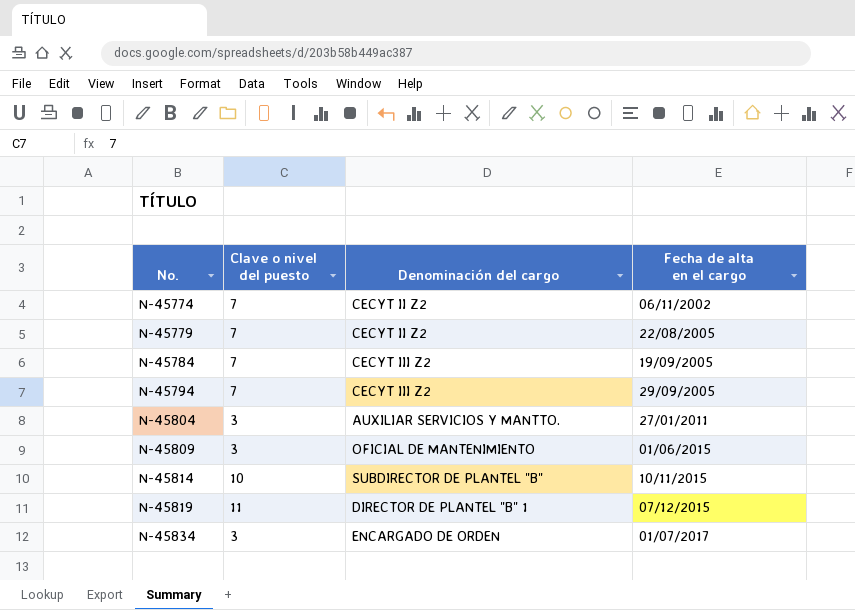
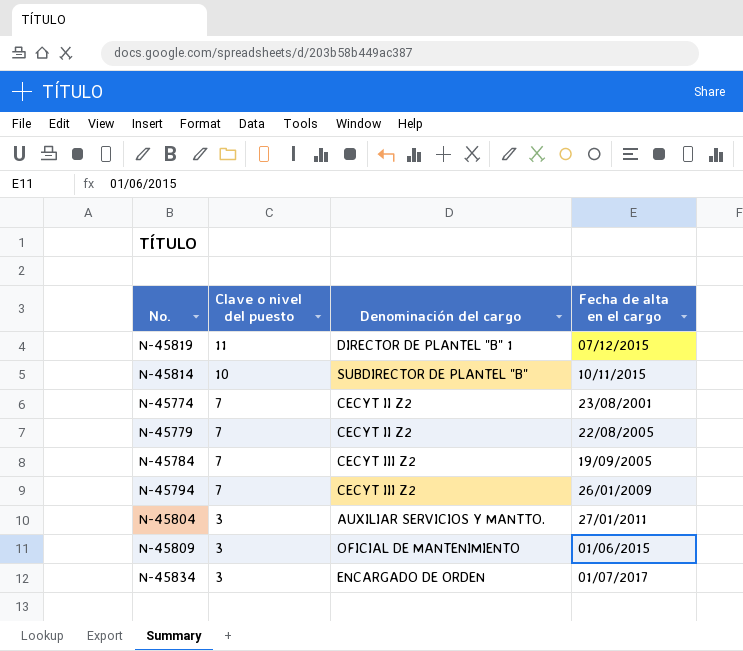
row order: No. ascending -> Clave o nivel del puesto descending
N-45774 | Fecha de alta en el cargo: 06/11/2002 -> 23/08/2001
N-45794 | Fecha de alta en el cargo: 29/09/2005 -> 26/01/2009

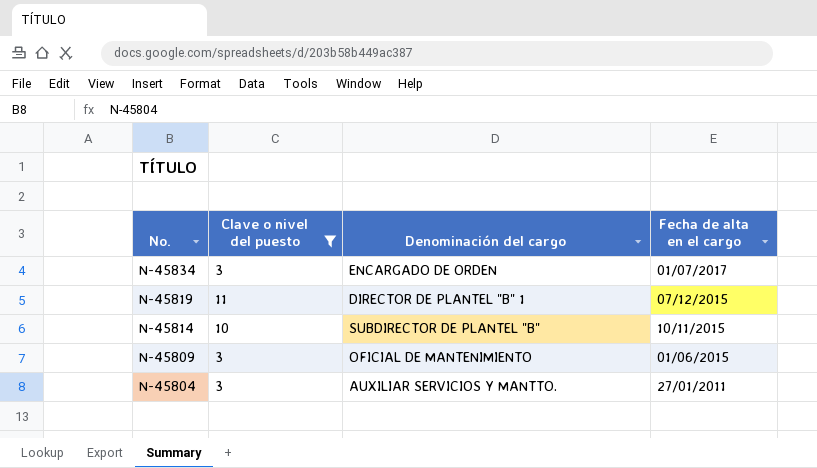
filter: none -> Clave o nivel del puesto != 7
row order: Clave o nivel del puesto descending -> No. descending

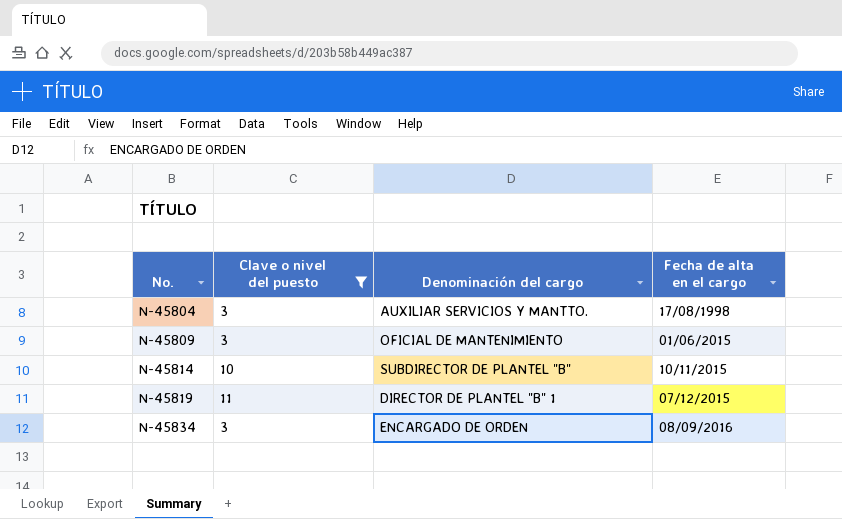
row order: No. descending -> No. ascending
N-45804 | Fecha de alta en el cargo: 27/01/2011 -> 17/08/1998
N-45834 | Fecha de alta en el cargo: 01/07/2017 -> 08/09/2016

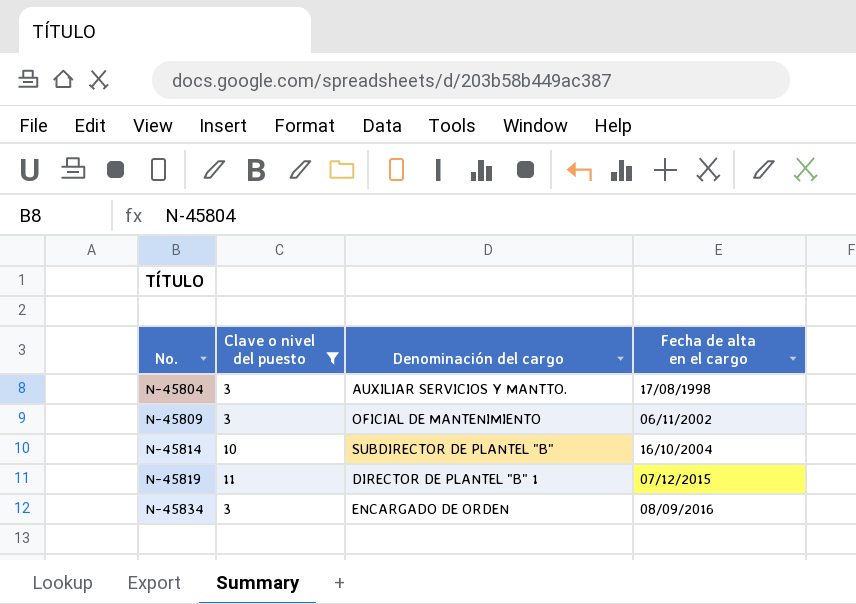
N-45809 | Fecha de alta en el cargo: 01/06/2015 -> 06/11/2002
N-45814 | Fecha de alta en el cargo: 10/11/2015 -> 16/10/2004

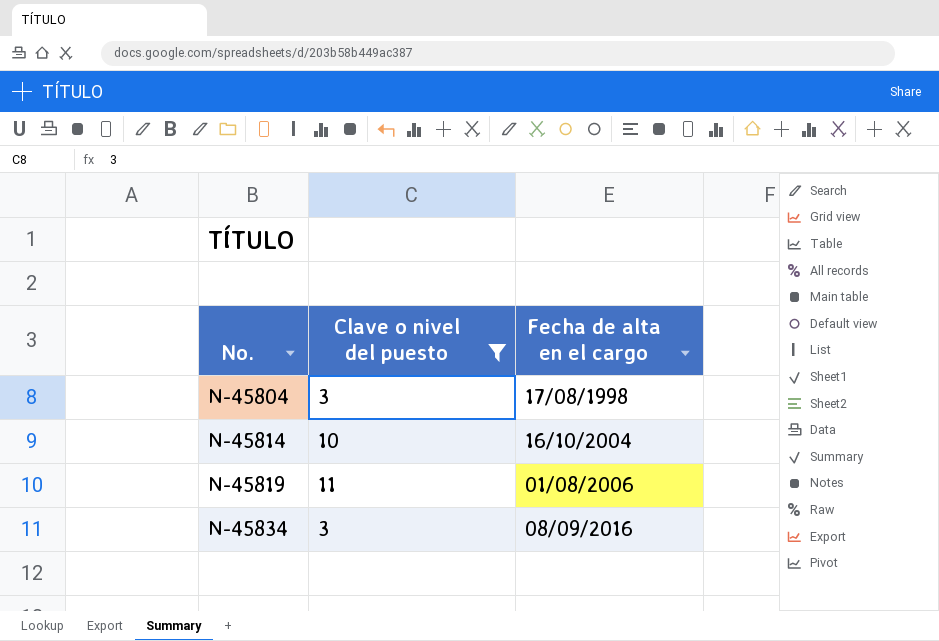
column Denominación del cargo | position: 3 -> none
row N-45809: 3 | OFICIAL DE MANTENIMIENTO | 06/11/2002 -> none
N-45819 | Fecha de alta en el cargo: 07/12/2015 -> 01/08/2006

